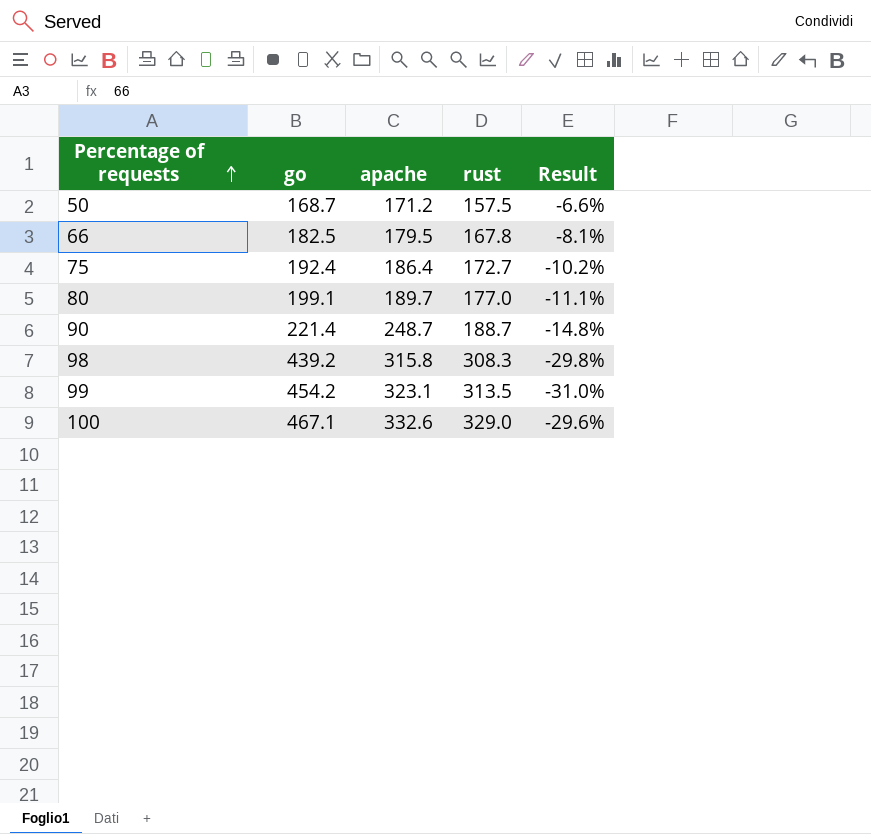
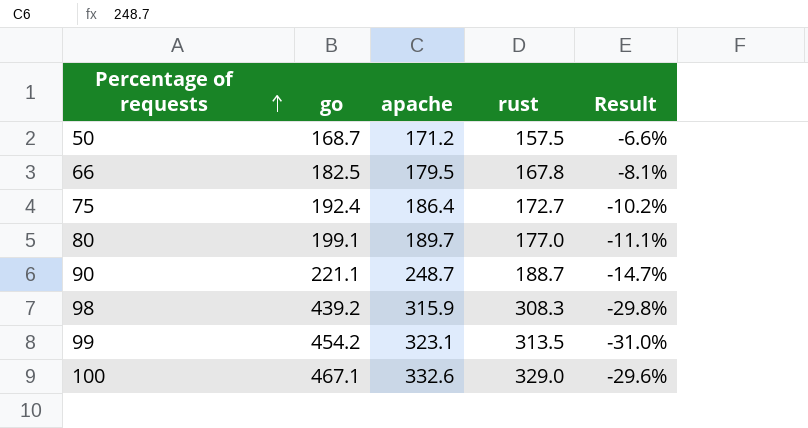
90 | go: 221.4 -> 221.1
90 | Result: -14.8% -> -14.7%
98 | apache: 315.8 -> 315.9

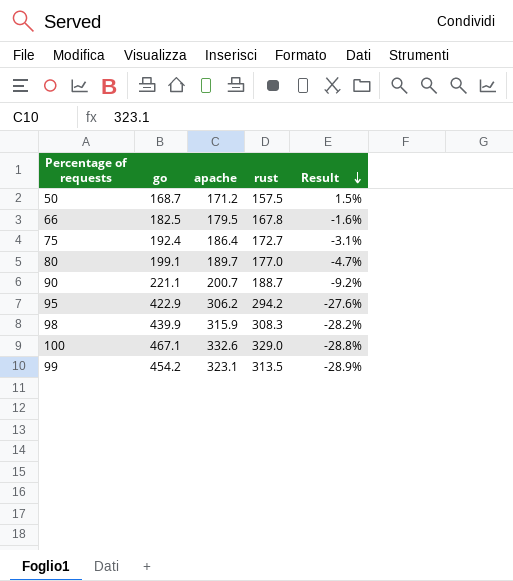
row order: Percentage of requests ascending -> Result descending
column Result | formula: ([rust] - [go]) / [go] -> ([apache] - [go]) / [go]
90 | apache: 248.7 -> 200.7
row 95: none -> 422.9 | 306.2 | 294.2 | -27.6%
98 | go: 439.2 -> 439.9

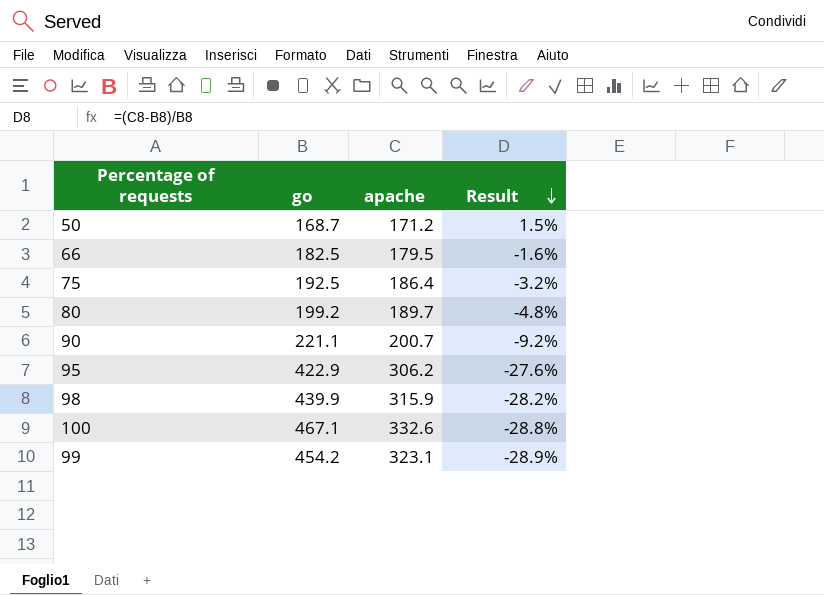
column rust | position: 4 -> none
75 | go: 192.4 -> 192.5
75 | Result: -3.1% -> -3.2%
80 | go: 199.1 -> 199.2
80 | Result: -4.7% -> -4.8%

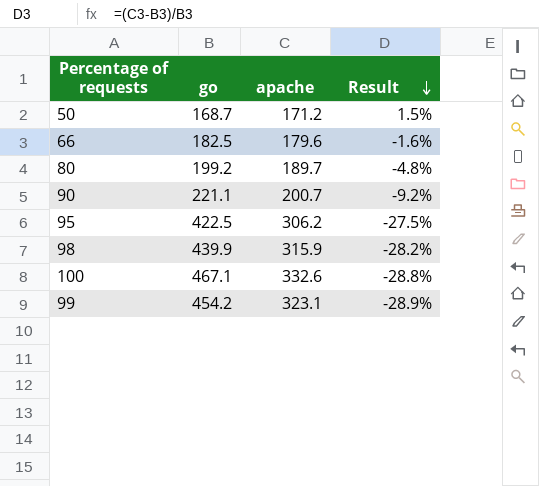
row 75: 192.5 | 186.4 | -3.2% -> none
66 | apache: 179.5 -> 179.6
95 | go: 422.9 -> 422.5
95 | Result: -27.6% -> -27.5%

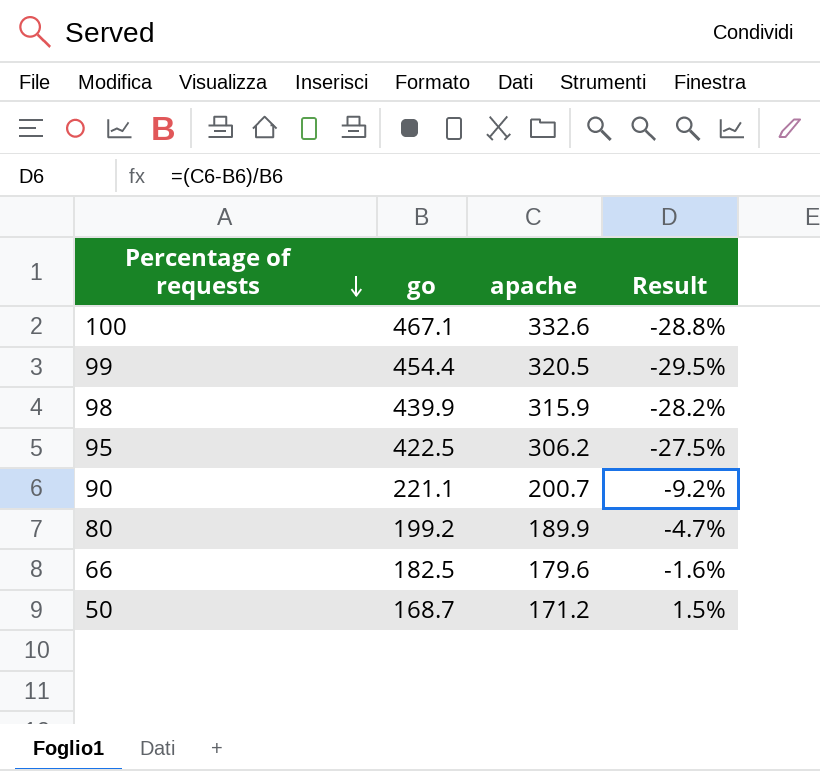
row order: Result descending -> Percentage of requests descending
99 | go: 454.2 -> 454.4
99 | apache: 323.1 -> 320.5
99 | Result: -28.9% -> -29.5%
80 | apache: 189.7 -> 189.9
80 | Result: -4.8% -> -4.7%

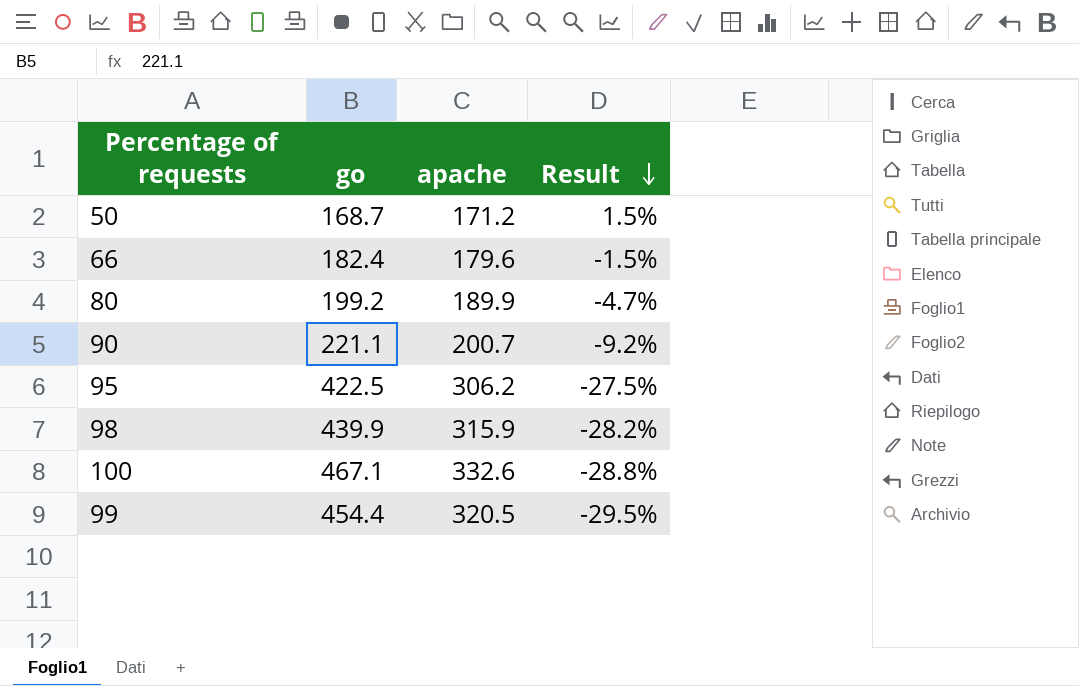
row order: Percentage of requests descending -> Result descending
66 | go: 182.5 -> 182.4
66 | Result: -1.6% -> -1.5%

